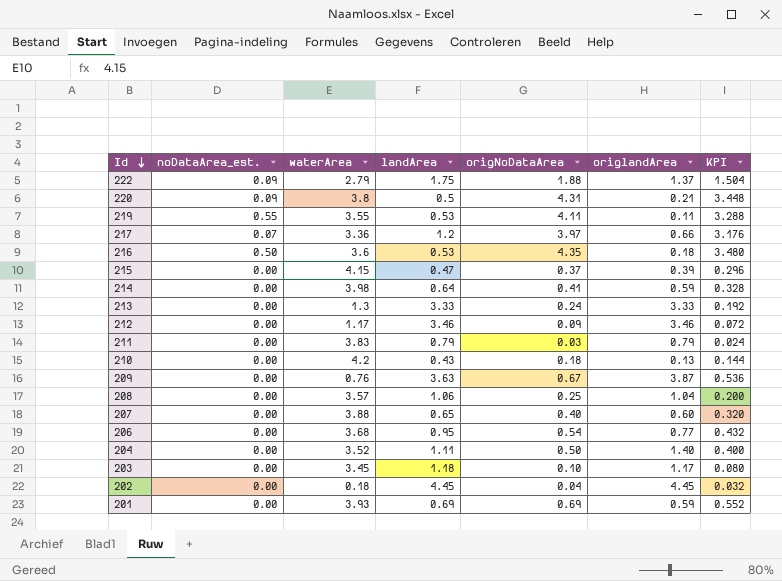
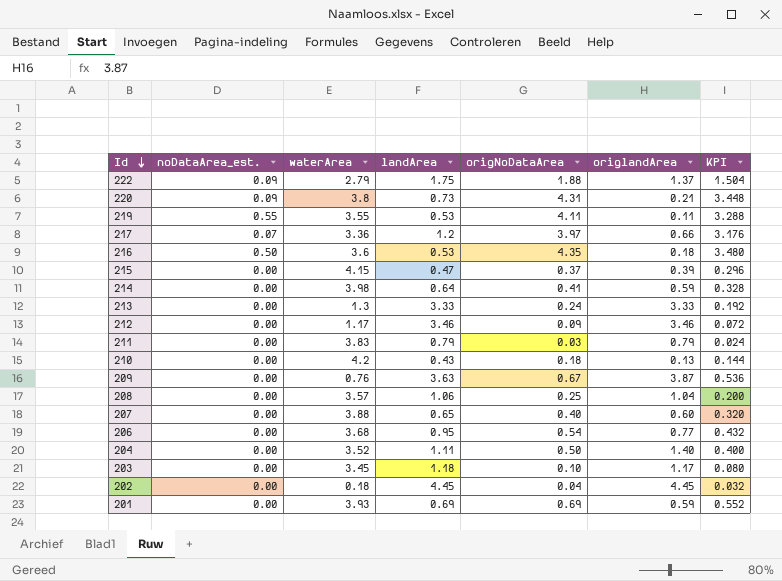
220 | landArea: 0.5 -> 0.73

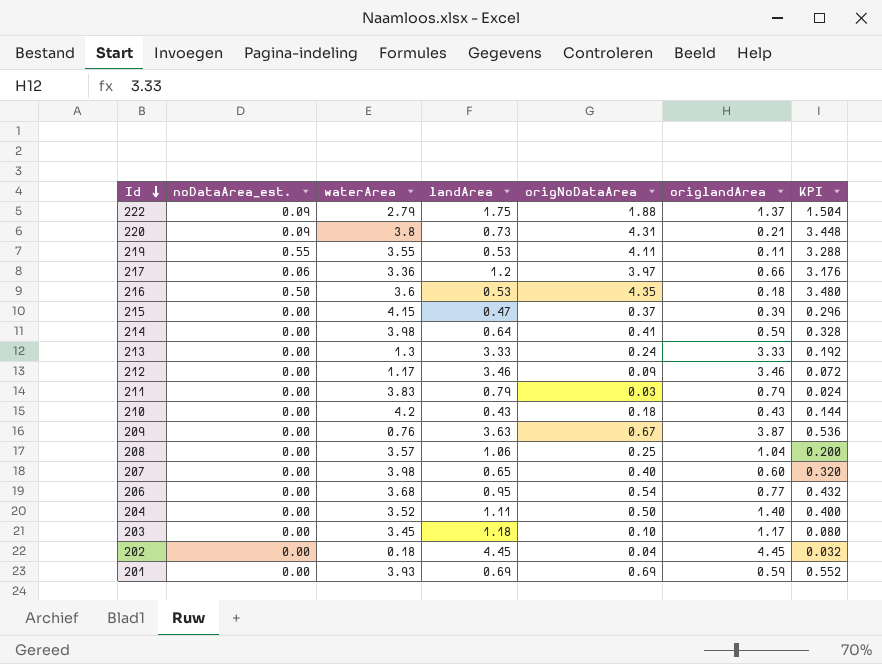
217 | noDataArea_est.: 0.07 -> 0.06
210 | origlandArea: 0.13 -> 0.43
207 | waterArea: 3.88 -> 3.98

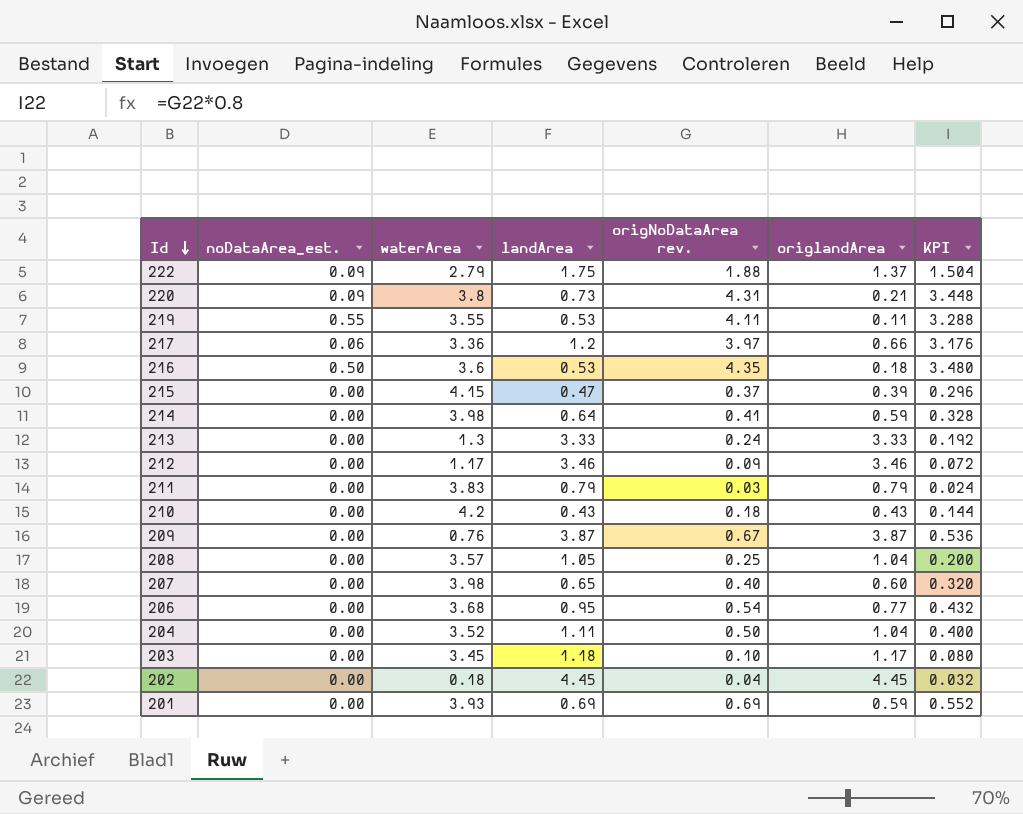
column name: origNoDataArea -> origNoDataArea rev.
209 | landArea: 3.63 -> 3.87
208 | landArea: 1.06 -> 1.05
204 | origlandArea: 1.40 -> 1.04

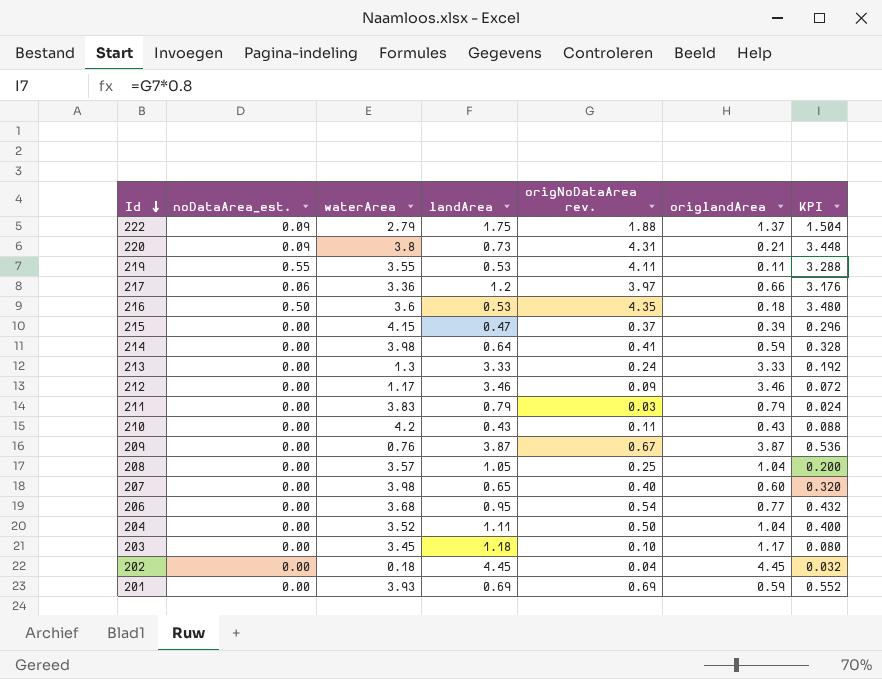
210 | origNoDataArea rev.: 0.18 -> 0.11
210 | KPI: 0.144 -> 0.088

